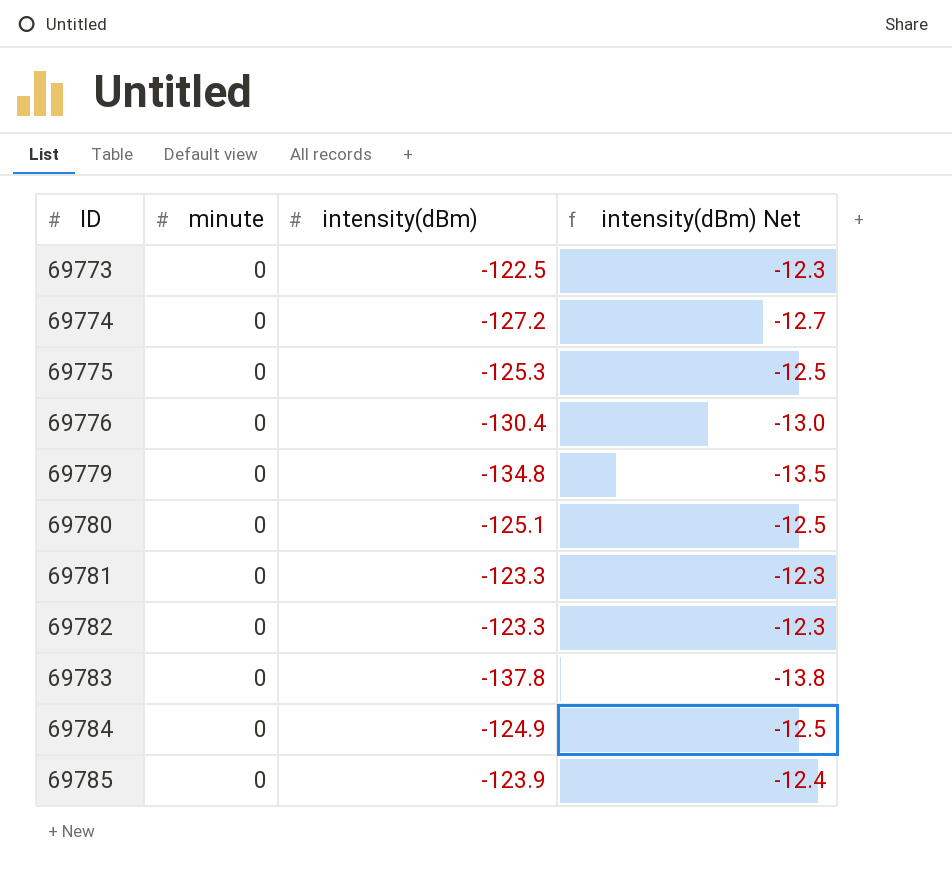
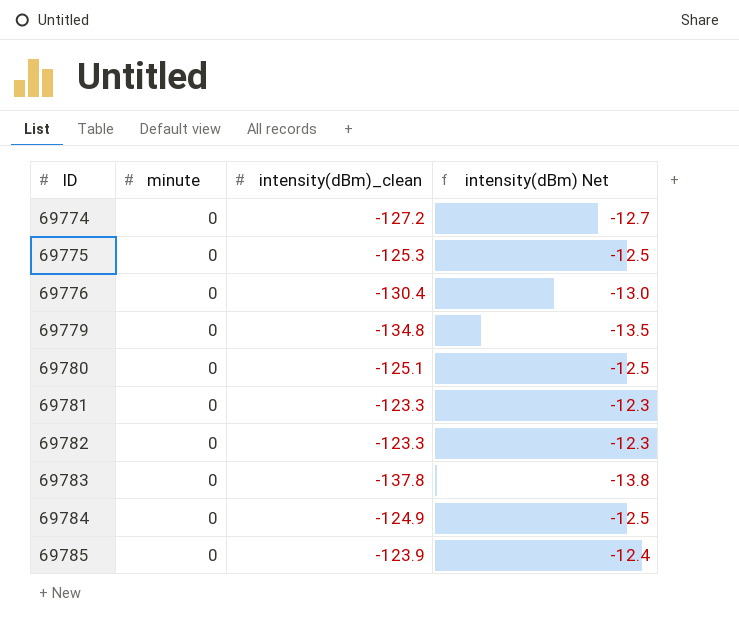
column name: intensity(dBm) -> intensity(dBm)_clean
row 69773: 0 | -122.5 | -12.3 -> none

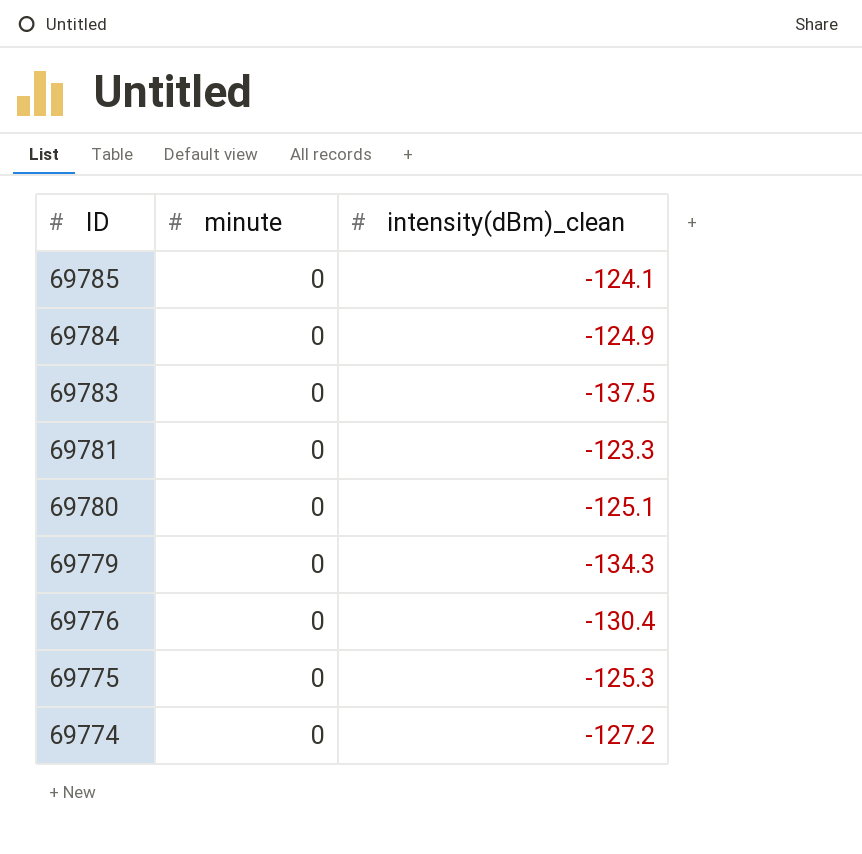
row order: ID ascending -> ID descending
column intensity(dBm) Net | formula: [intensity(dBm)_clean] * 0.1 -> none
row 69782: 0 | -123.3 | -12.3 -> none
69785 | intensity(dBm)_clean: -123.9 -> -124.1
69783 | intensity(dBm)_clean: -137.8 -> -137.5
69779 | intensity(dBm)_clean: -134.8 -> -134.3

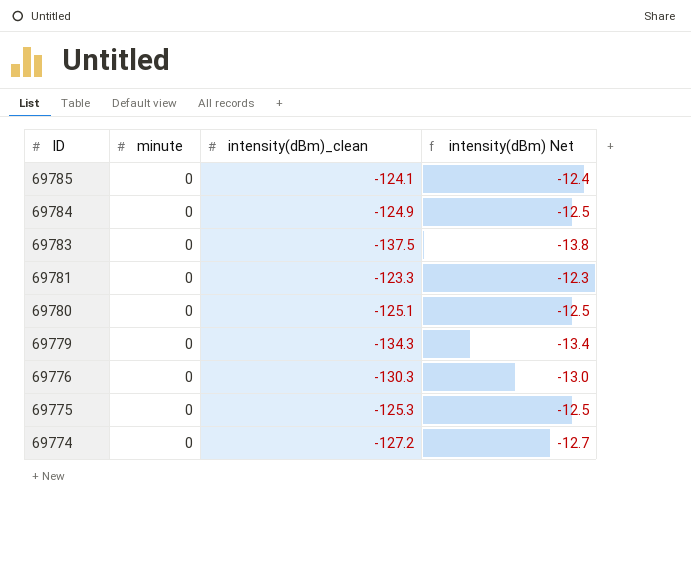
column intensity(dBm) Net | formula: none -> [intensity(dBm)_clean] * 0.1
69776 | intensity(dBm)_clean: -130.4 -> -130.3

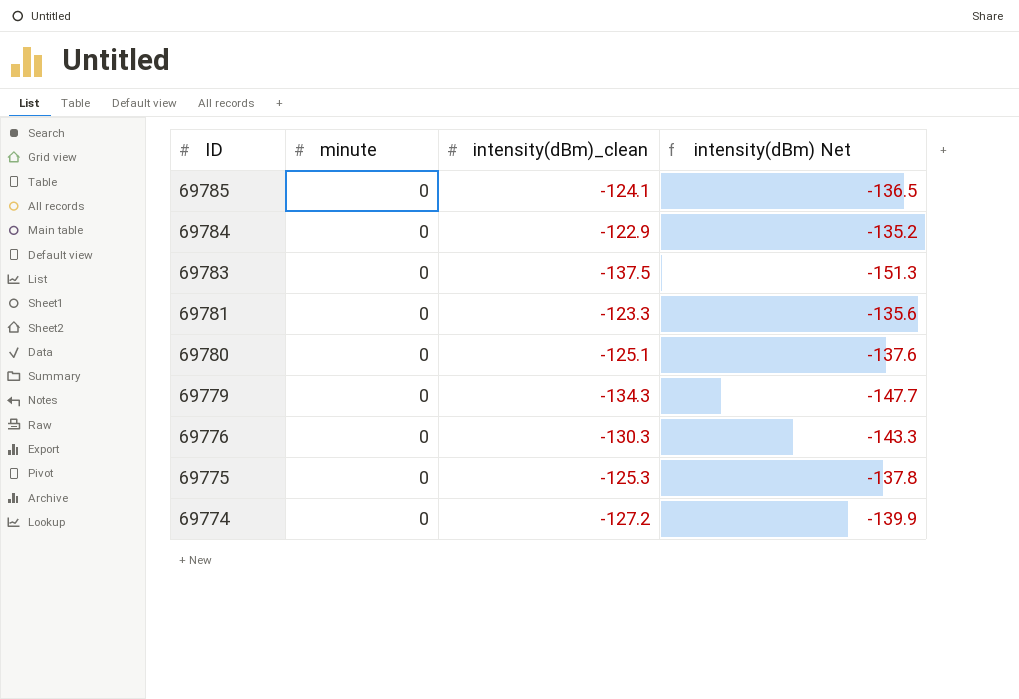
column intensity(dBm) Net | formula: [intensity(dBm)_clean] * 0.1 -> [intensity(dBm)_clean] * 1.1
69784 | intensity(dBm)_clean: -124.9 -> -122.9

